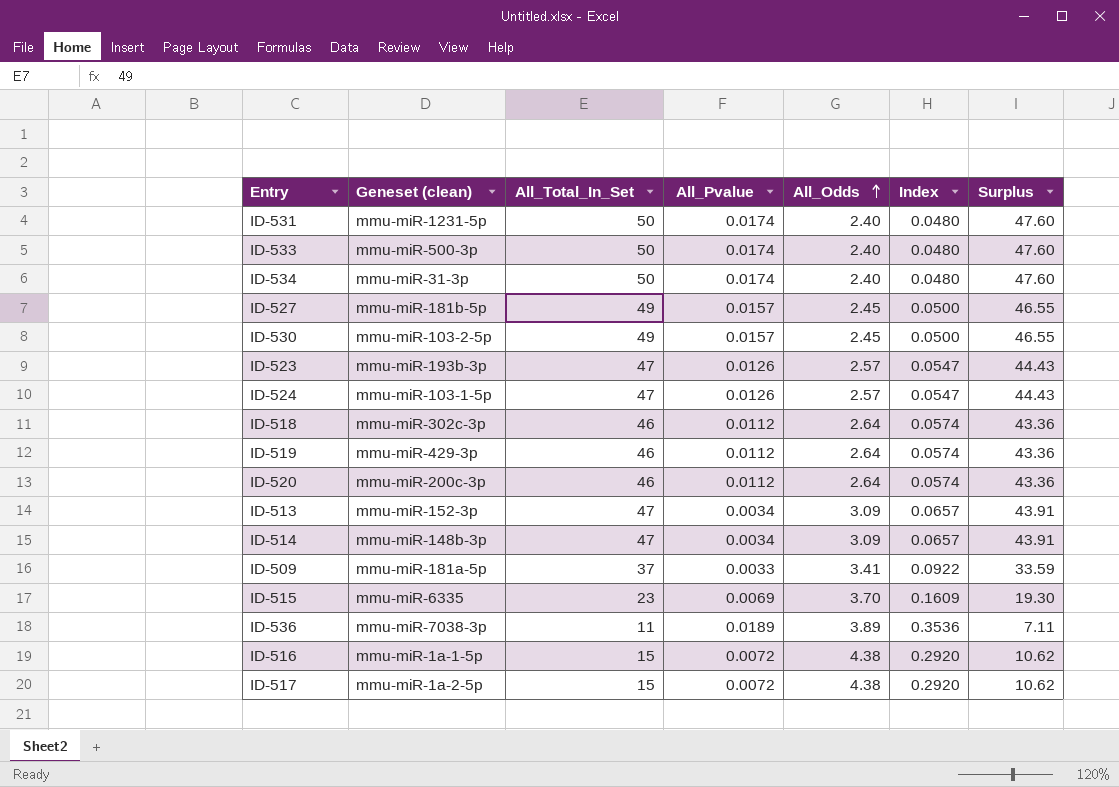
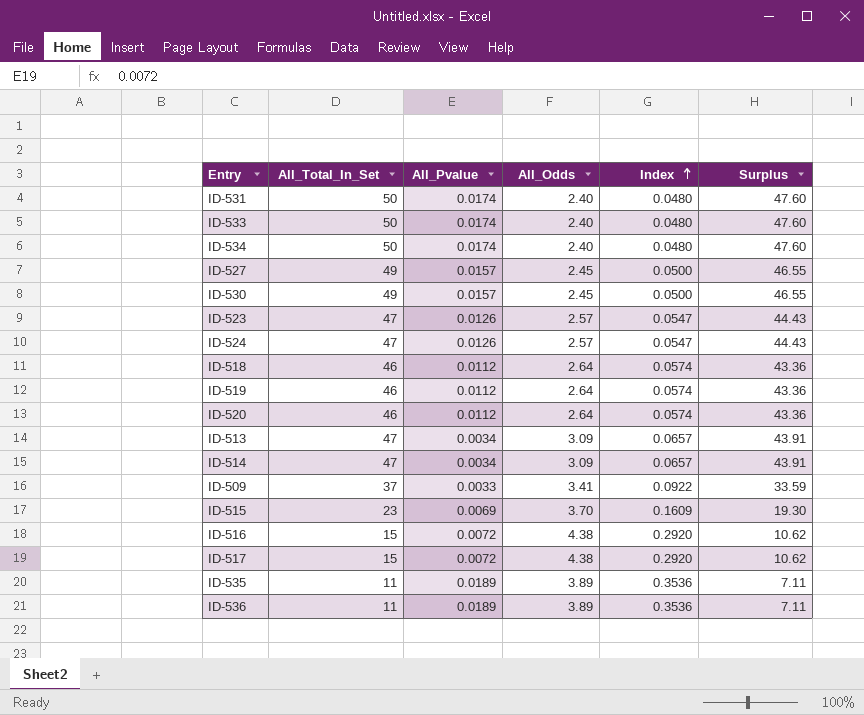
row order: All_Odds ascending -> Index ascending
column Geneset (clean) | position: 2 -> none
row ID-535: none -> 11 | 0.0189 | 3.89 | 0.3536 | 7.11

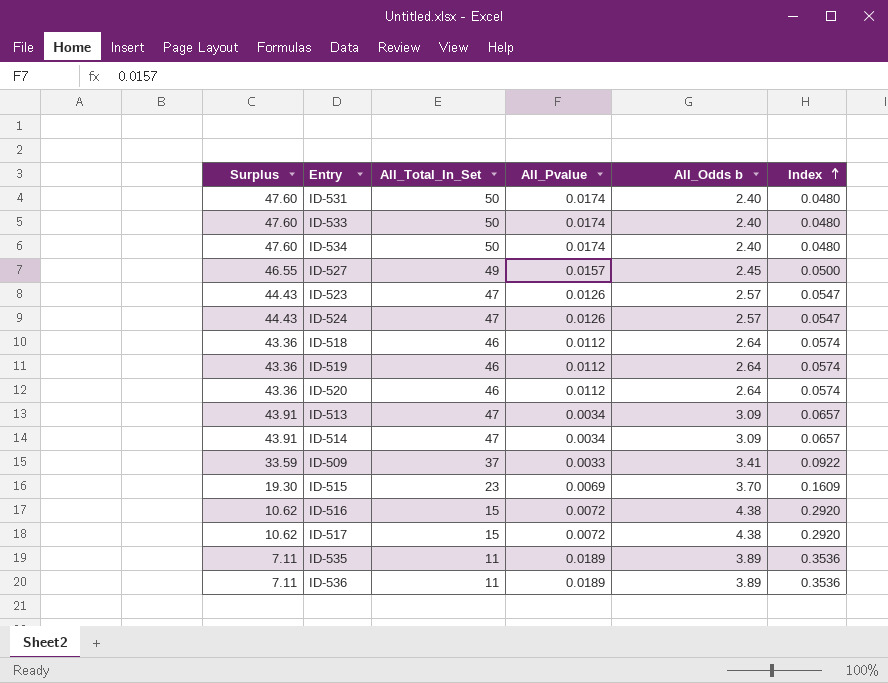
column Surplus | position: 6 -> 1
column name: All_Odds -> All_Odds b
row ID-530: 49 | 0.0157 | 2.45 | 0.0500 | 46.55 -> none

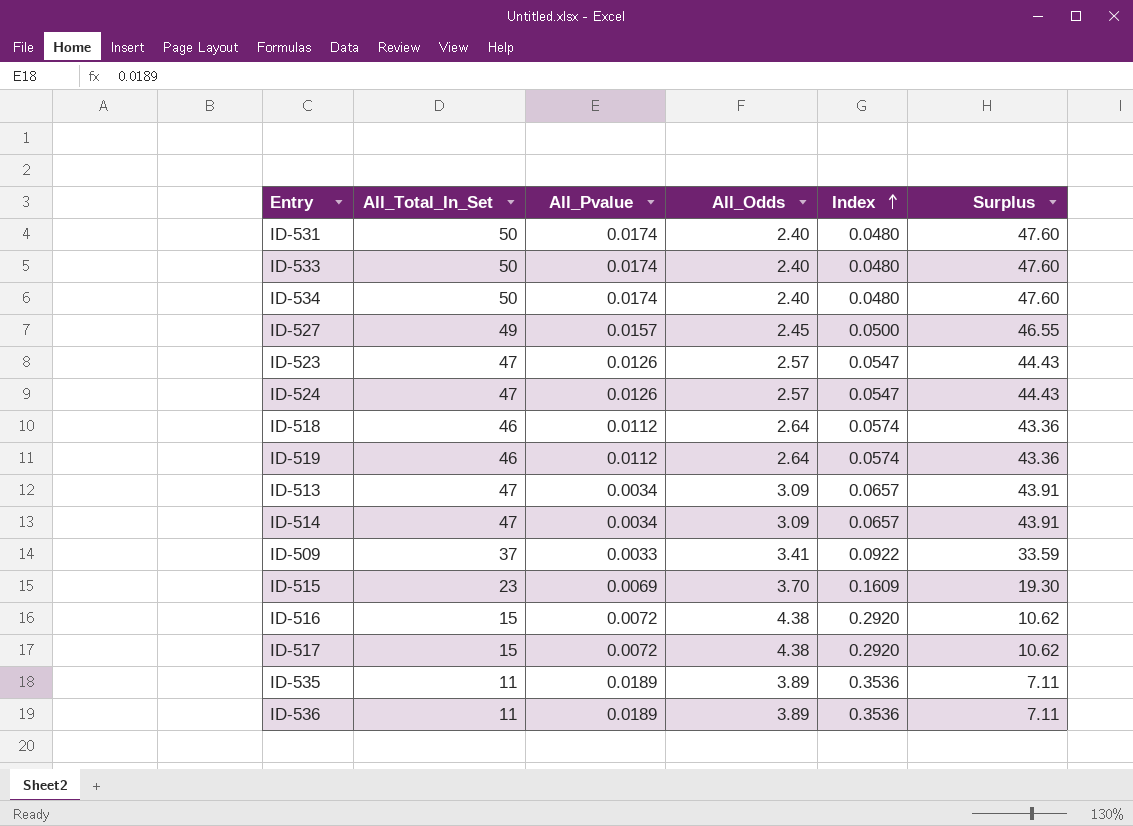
column name: All_Odds b -> All_Odds
column Surplus | position: 1 -> 6
row ID-520: 43.36 | 46 | 0.0112 | 2.64 | 0.0574 -> none

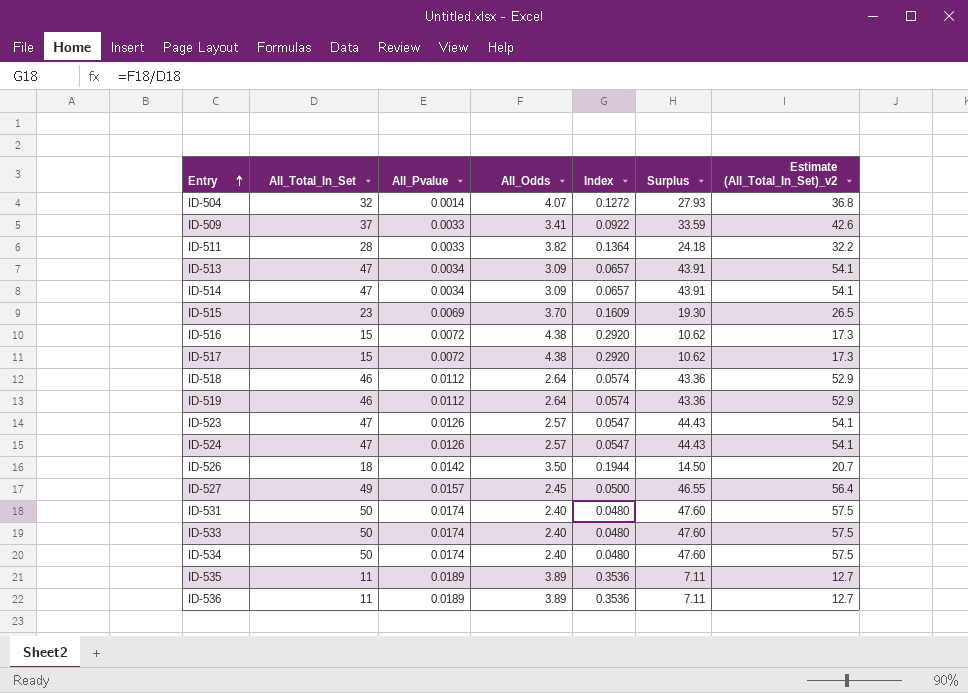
row order: Index ascending -> Entry ascending
column Estimate (All_Total_In_Set)_v2 | formula: none -> [All_Total_In_Set] * 1.15
row ID-504: none -> 32 | 0.0014 | 4.07 | 0.1272 | 27.93 | 36.8
row ID-511: none -> 28 | 0.0033 | 3.82 | 0.1364 | 24.18 | 32.2
row ID-526: none -> 18 | 0.0142 | 3.50 | 0.1944 | 14.50 | 20.7

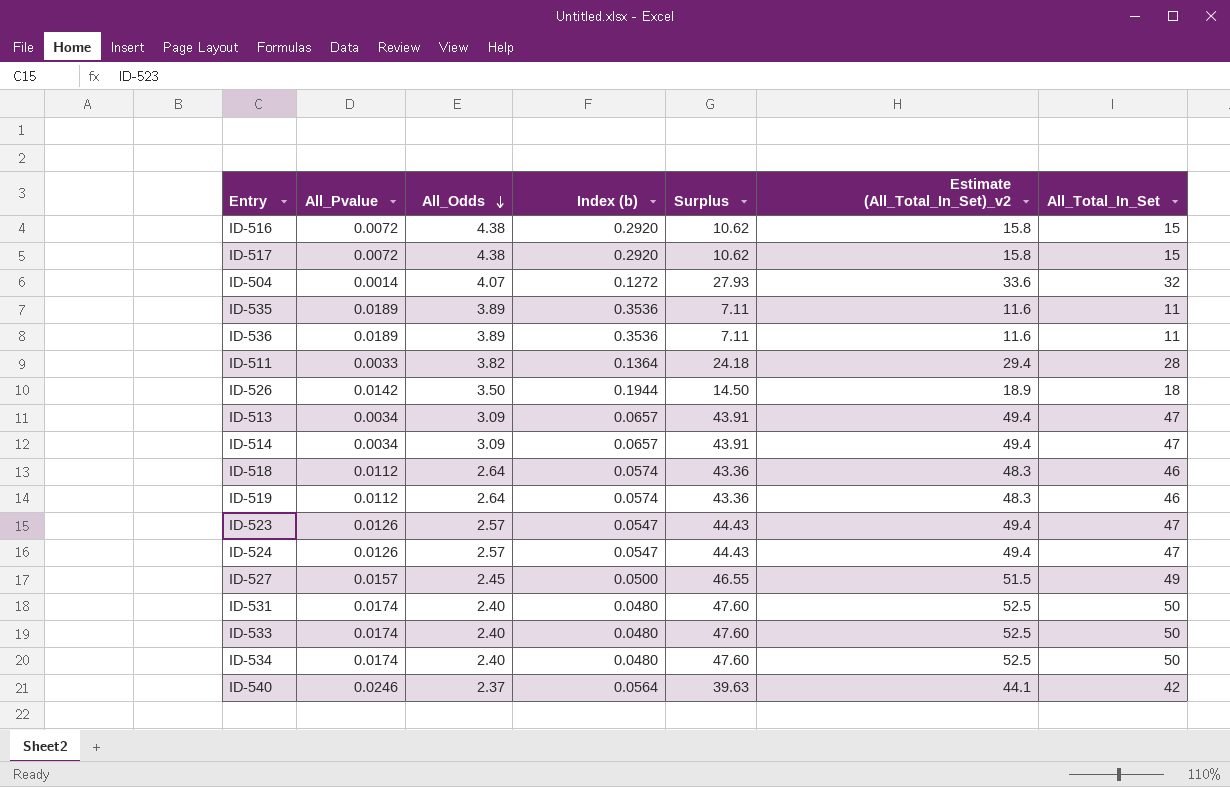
row order: Entry ascending -> All_Odds descending
column name: Index -> Index (b)
column Estimate (All_Total_In_Set)_v2 | formula: [All_Total_In_Set] * 1.15 -> [All_Total_In_Set] * 1.05
column All_Total_In_Set | position: 2 -> 7
row ID-509: 37 | 0.0033 | 3.41 | 0.0922 | 33.59 | 42.6 -> none
row ID-515: 23 | 0.0069 | 3.70 | 0.1609 | 19.30 | 26.5 -> none
row ID-540: none -> 0.0246 | 2.37 | 0.0564 | 39.63 | 44.1 | 42

